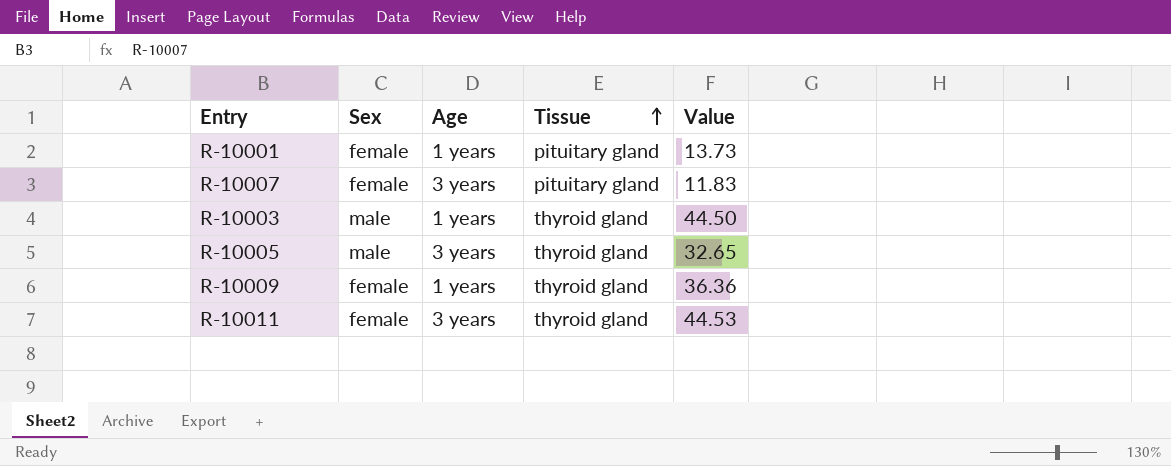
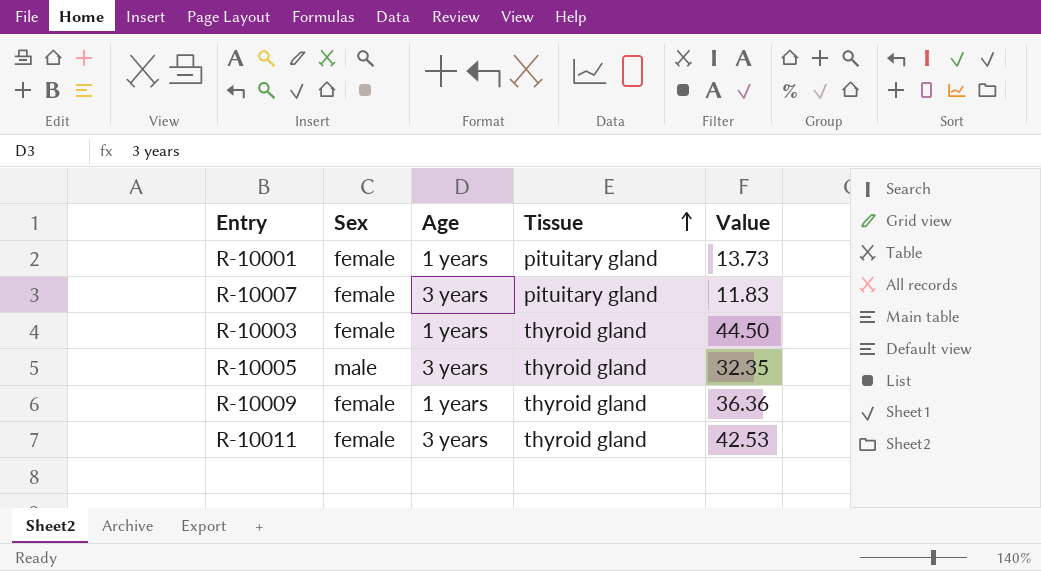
R-10003 | Sex: male -> female
R-10005 | Value: 32.65 -> 32.35
R-10011 | Value: 44.53 -> 42.53

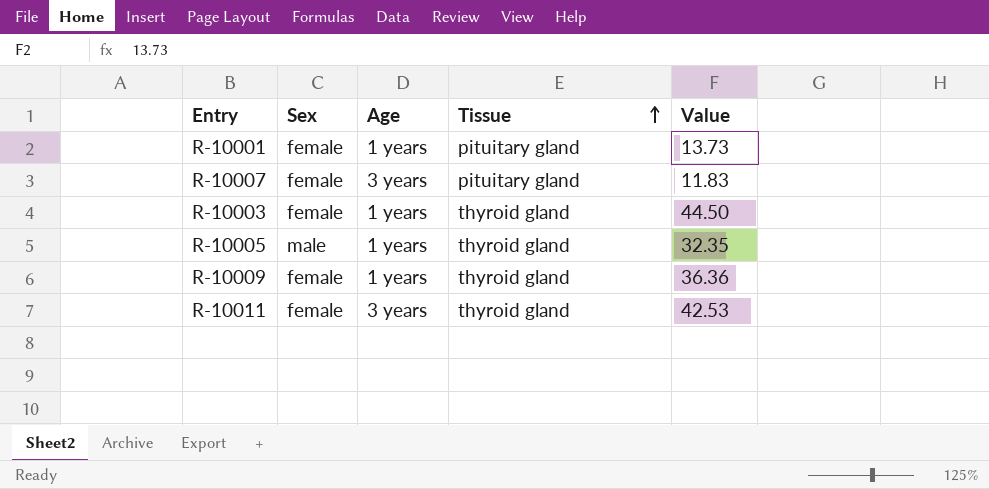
R-10005 | Age: 3 years -> 1 years

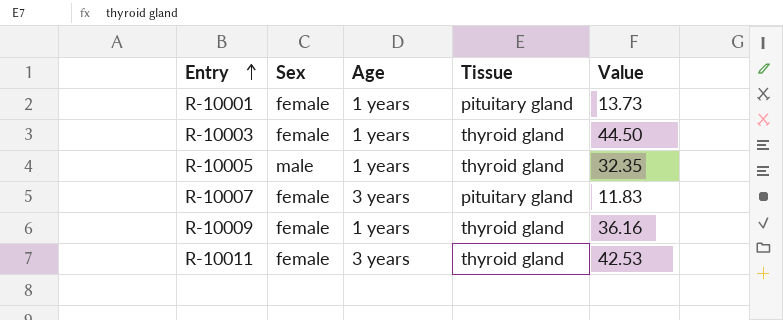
row order: Tissue ascending -> Entry ascending
R-10009 | Value: 36.36 -> 36.16

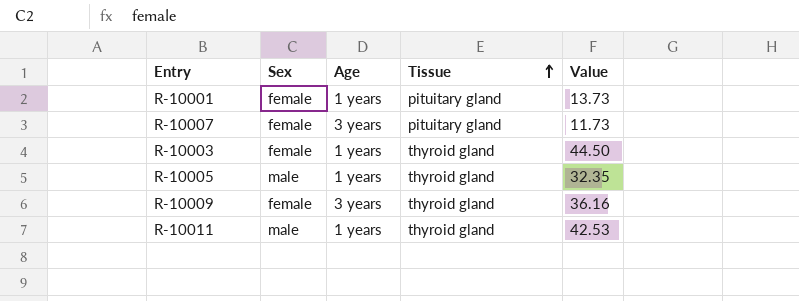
row order: Entry ascending -> Tissue ascending
R-10007 | Value: 11.83 -> 11.73
R-10009 | Age: 1 years -> 3 years
R-10011 | Sex: female -> male
R-10011 | Age: 3 years -> 1 years

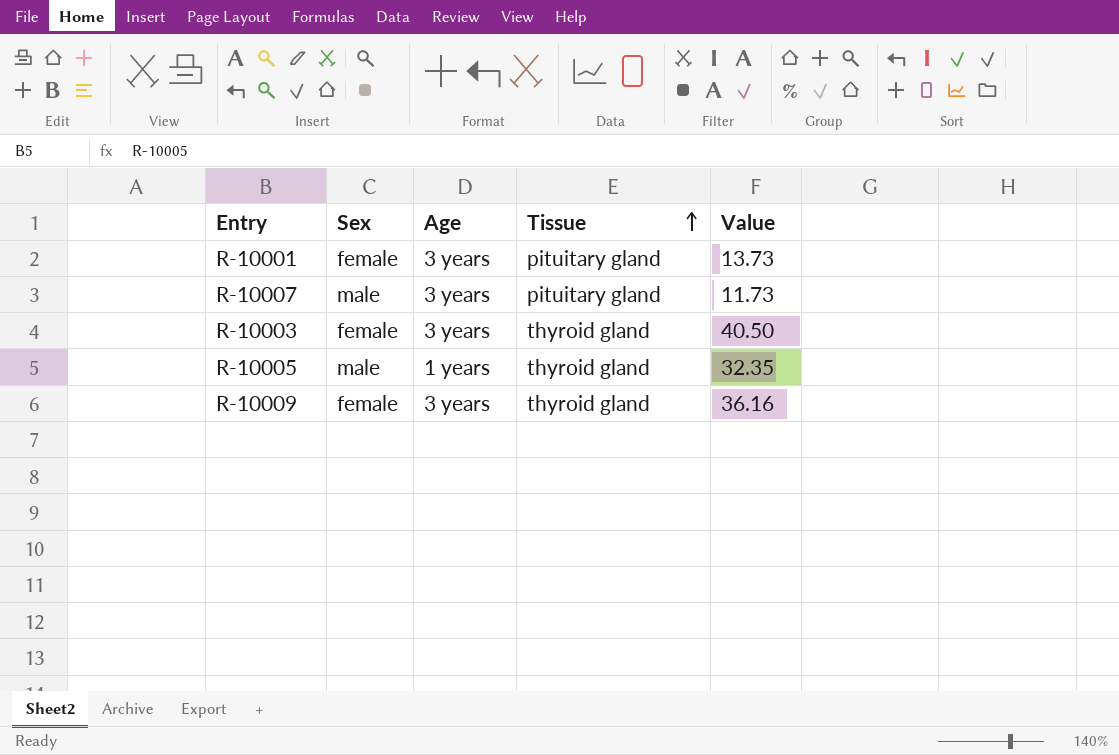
row R-10011: male | 1 years | thyroid gland | 42.53 -> none
R-10001 | Age: 1 years -> 3 years
R-10007 | Sex: female -> male
R-10003 | Age: 1 years -> 3 years
R-10003 | Value: 44.50 -> 40.50

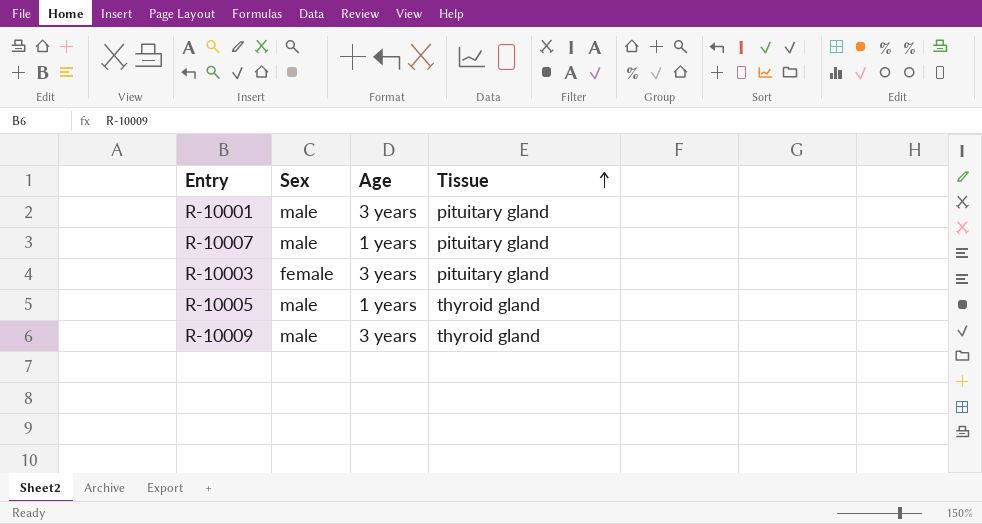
column Value | position: 5 -> none
R-10001 | Sex: female -> male
R-10007 | Age: 3 years -> 1 years
R-10003 | Tissue: thyroid gland -> pituitary gland
R-10009 | Sex: female -> male

